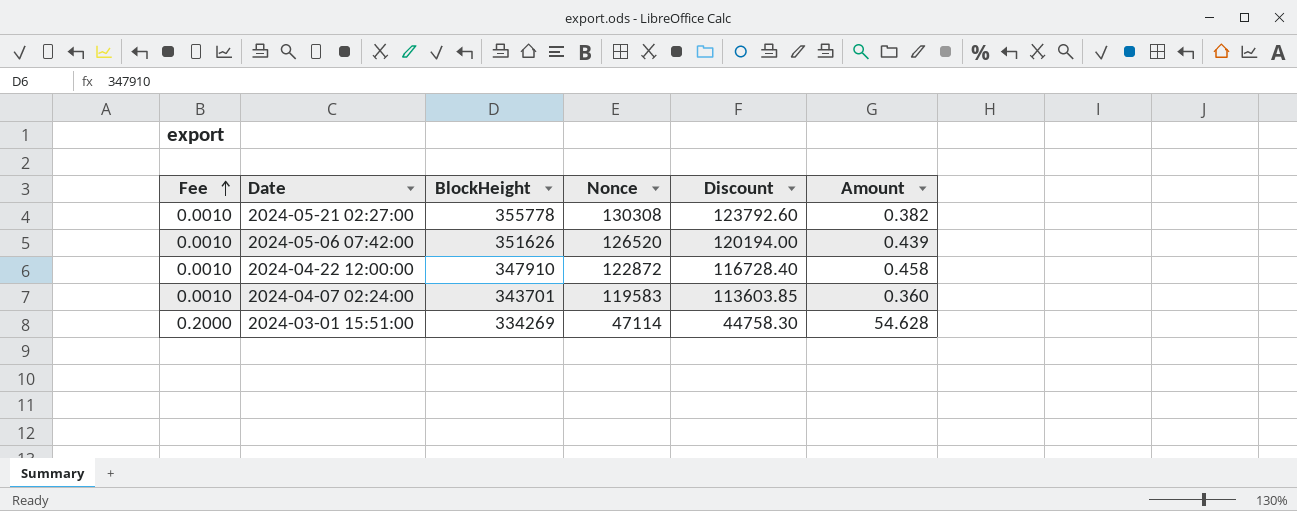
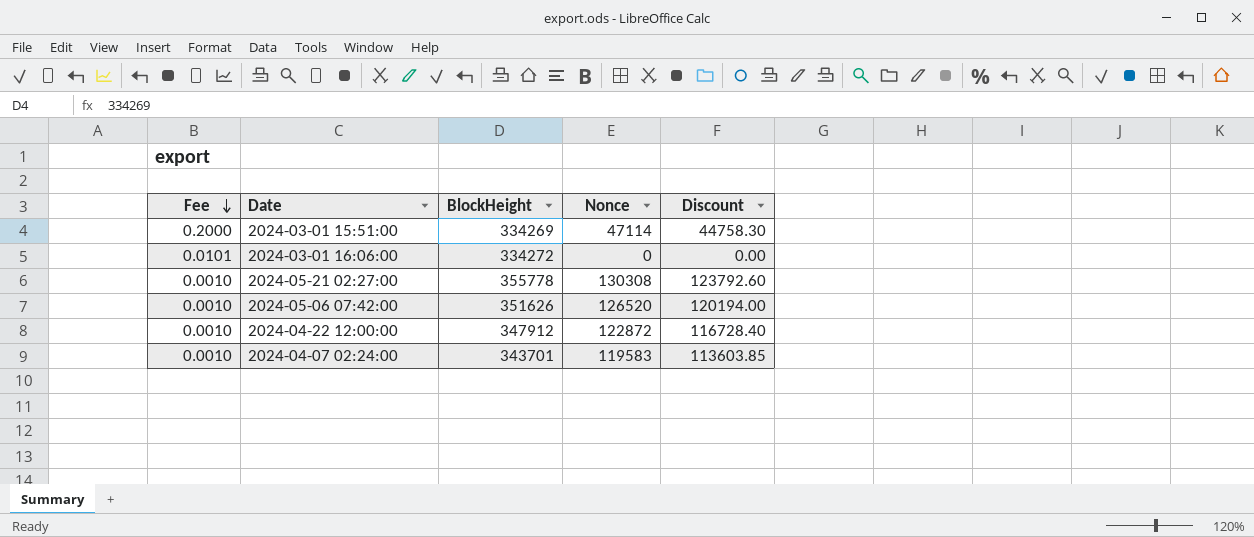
row order: Fee ascending -> Fee descending
column Amount | position: 6 -> none
row 2024-03-01 16:06:00: none -> 0.0101 | 334272 | 0 | 0.00
2024-04-22 12:00:00 | BlockHeight: 347910 -> 347912

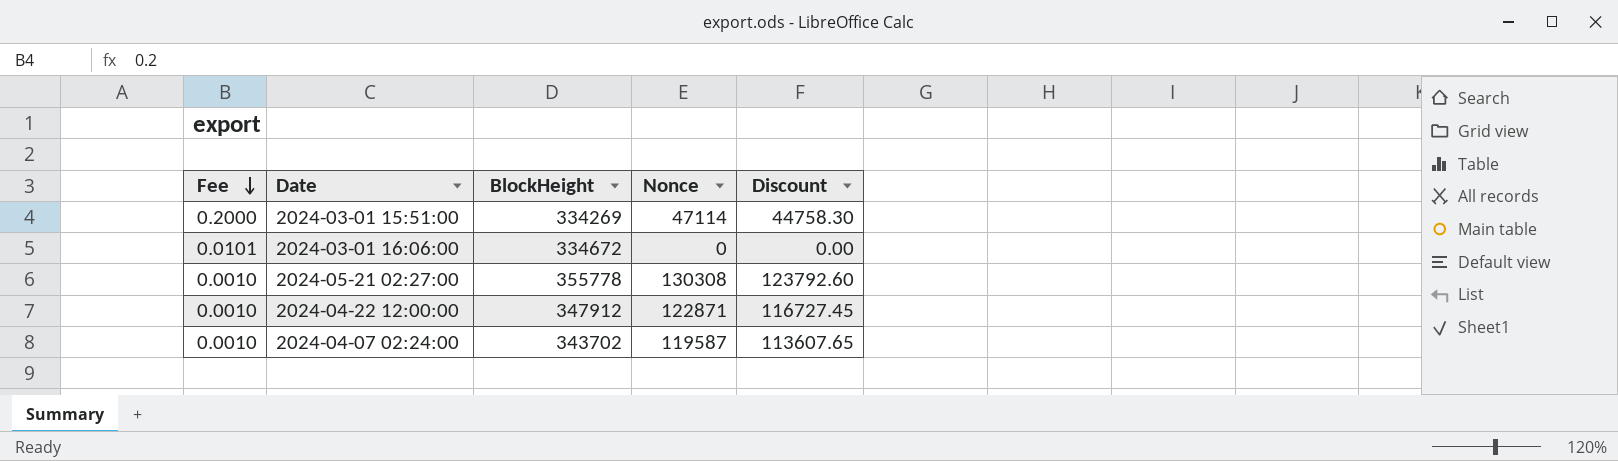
row 2024-05-06 07:42:00: 0.0010 | 351626 | 126520 | 120194.00 -> none
2024-03-01 16:06:00 | BlockHeight: 334272 -> 334672
2024-04-22 12:00:00 | Nonce: 122872 -> 122871
2024-04-22 12:00:00 | Discount: 116728.40 -> 116727.45
2024-04-07 02:24:00 | BlockHeight: 343701 -> 343702
2024-04-07 02:24:00 | Nonce: 119583 -> 119587
2024-04-07 02:24:00 | Discount: 113603.85 -> 113607.65

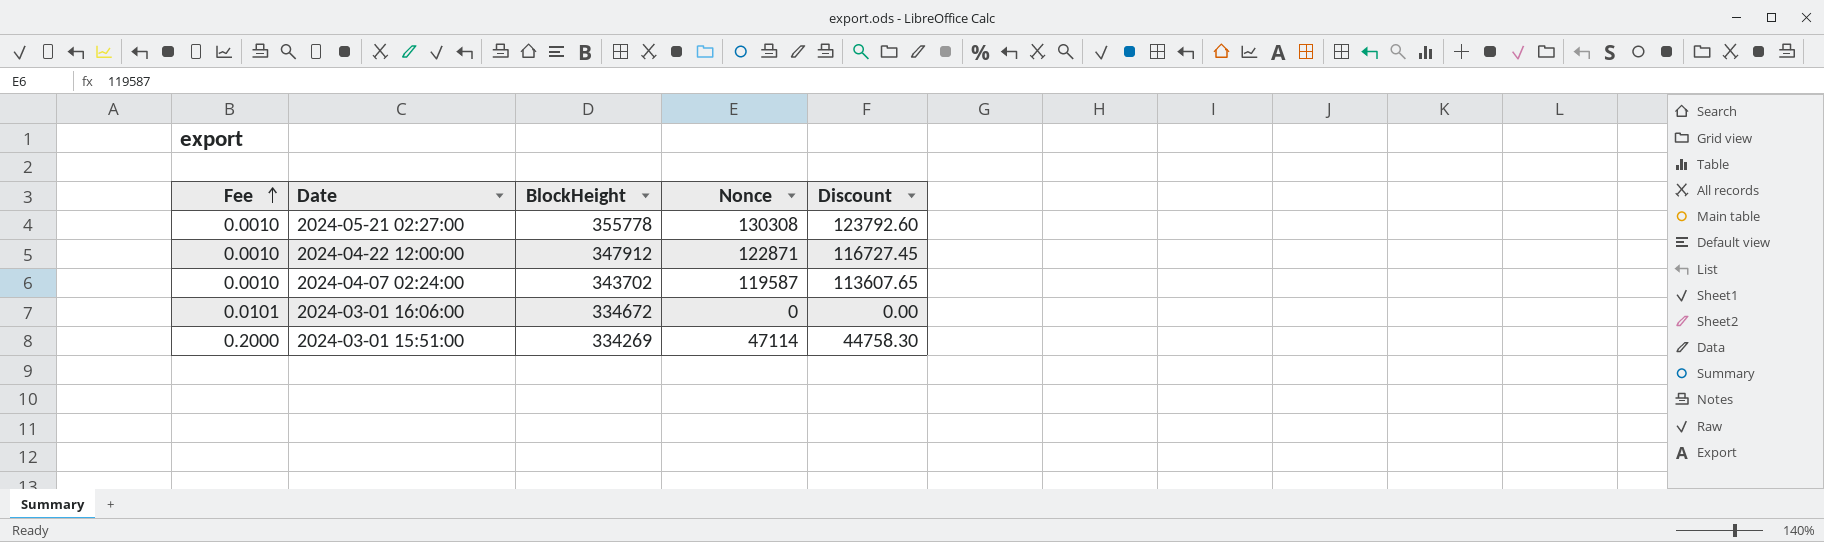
row order: Fee descending -> Fee ascending

